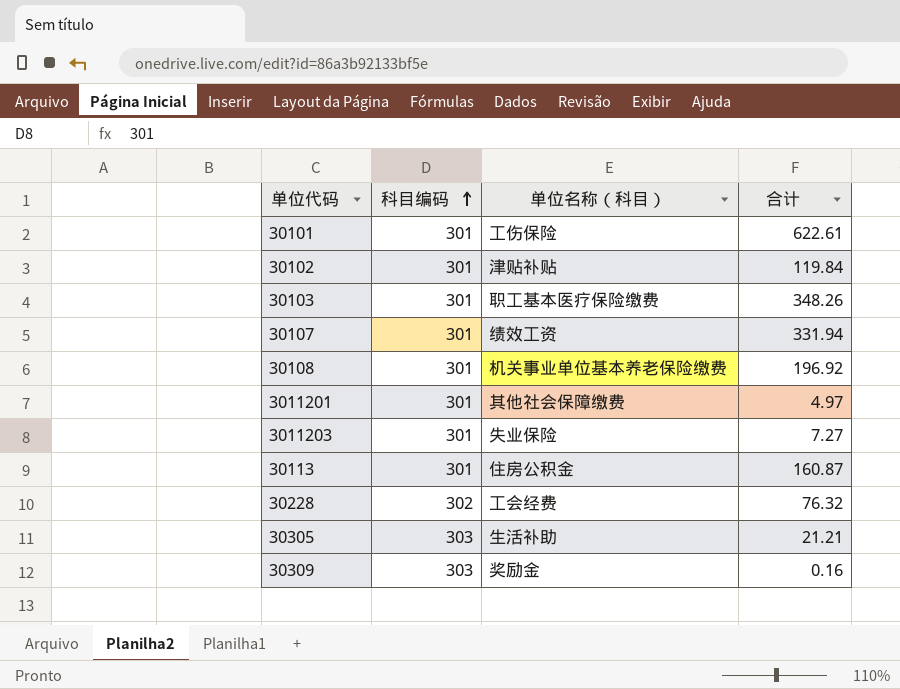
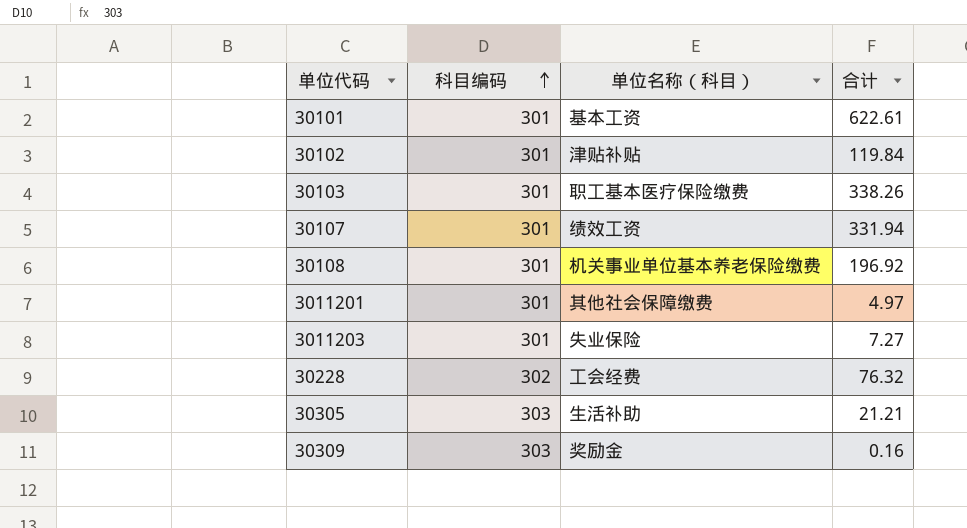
row 30113: 301 | 住房公积金 | 160.87 -> none
30101 | 单位名称（科目）: 工伤保险 -> 基本工资
30103 | 合计: 348.26 -> 338.26

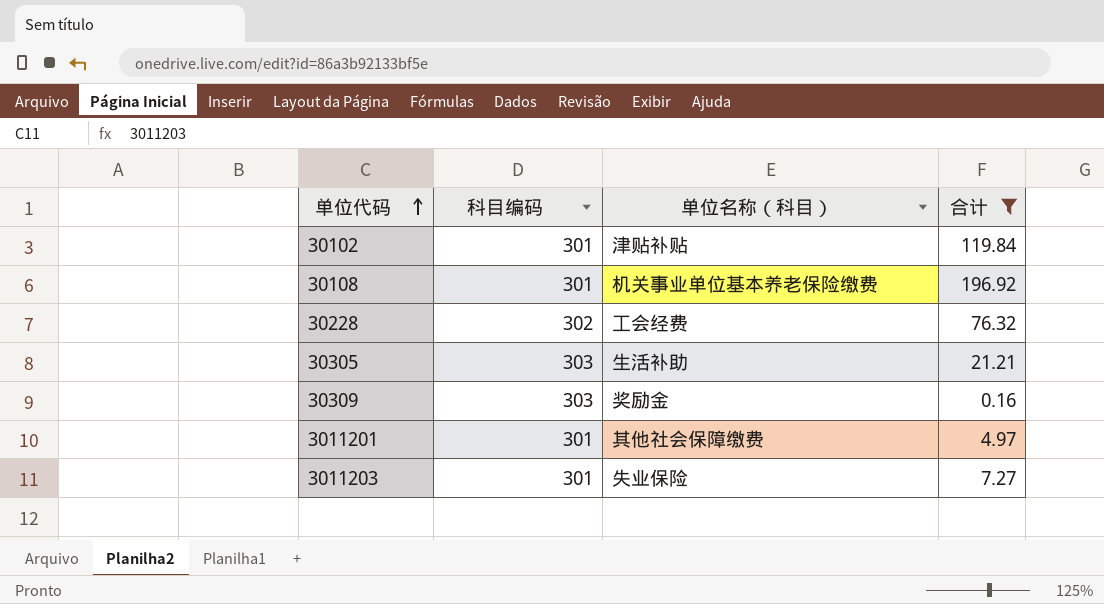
filter: none -> 合计 <= 196.92
row order: 科目编码 ascending -> 单位代码 ascending

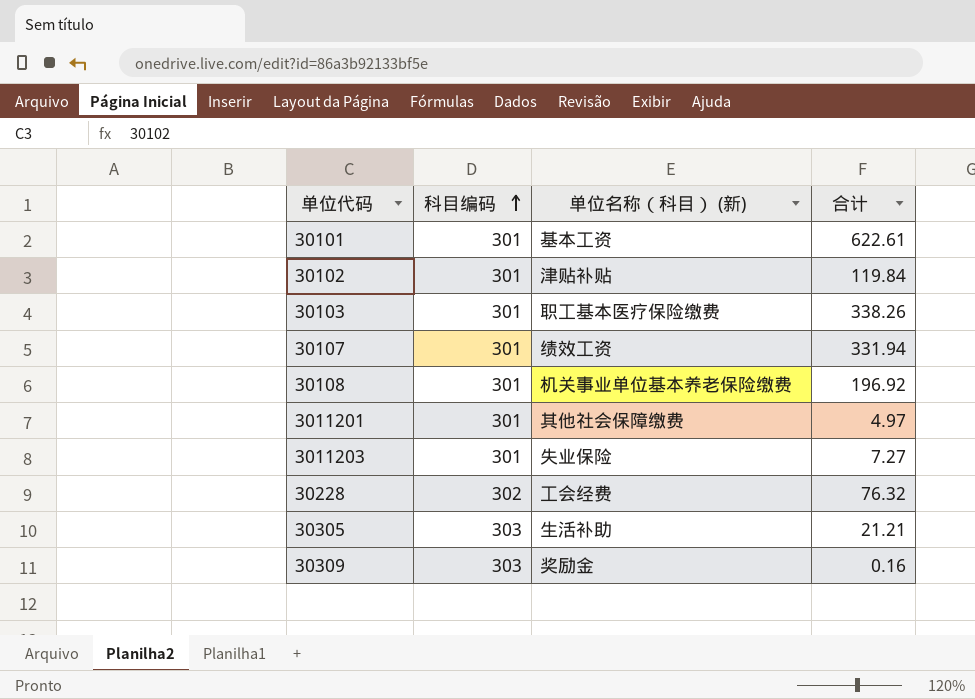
filter: 合计 <= 196.92 -> none
row order: 单位代码 ascending -> 科目编码 ascending
column name: 单位名称（科目） -> 单位名称（科目） (新)

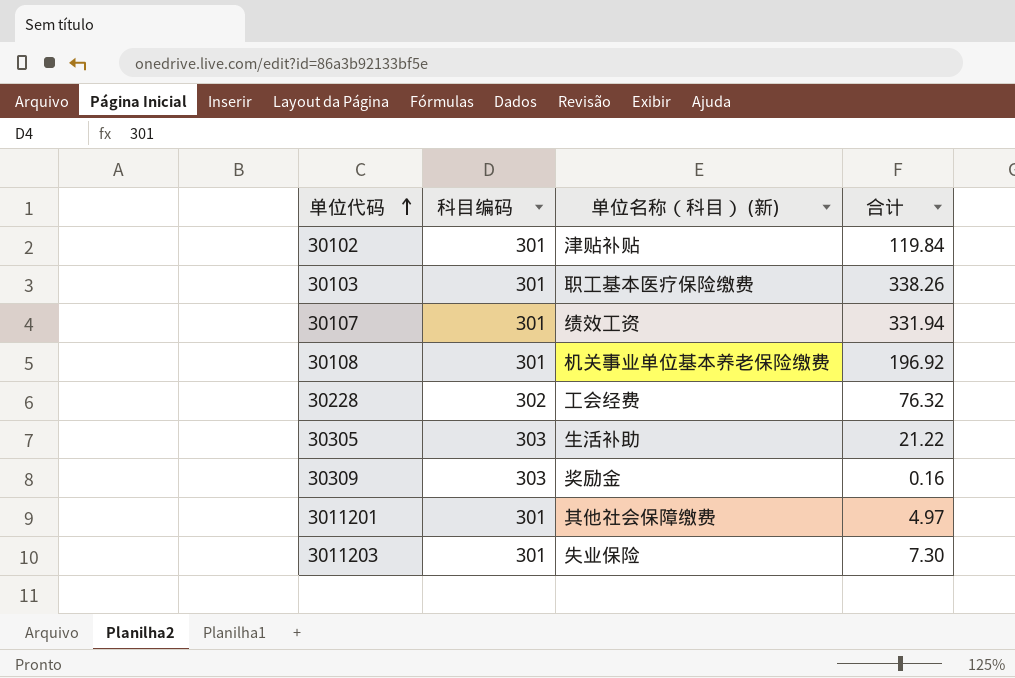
row order: 科目编码 ascending -> 单位代码 ascending
row 30101: 301 | 基本工资 | 622.61 -> none
30305 | 合计: 21.21 -> 21.22
3011203 | 合计: 7.27 -> 7.30

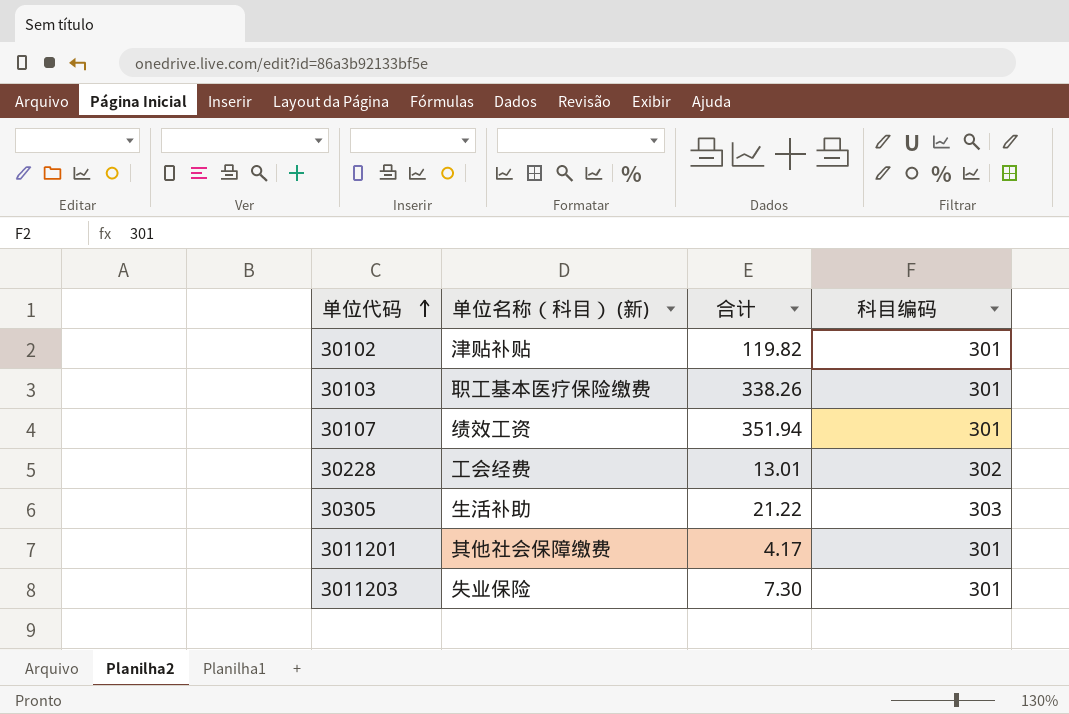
column 科目编码 | position: 2 -> 4
row 30108: 301 | 机关事业单位基本养老保险缴费 | 196.92 -> none
row 30309: 303 | 奖励金 | 0.16 -> none
30102 | 合计: 119.84 -> 119.82
30107 | 合计: 331.94 -> 351.94
30228 | 合计: 76.32 -> 13.01
3011201 | 合计: 4.97 -> 4.17

